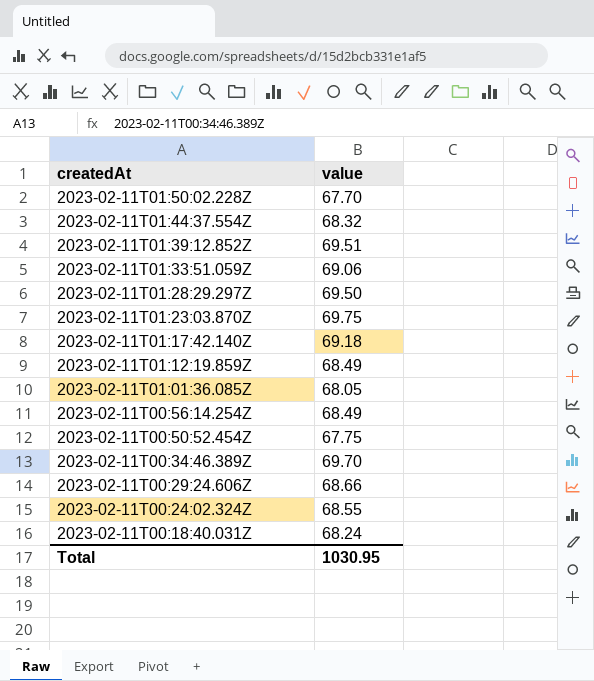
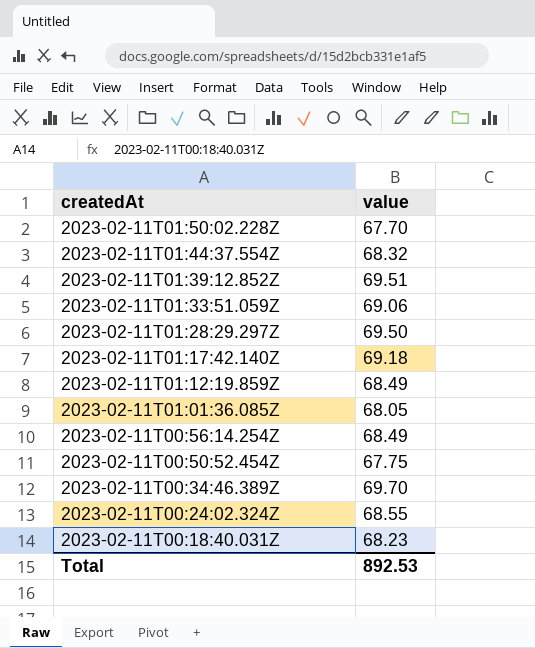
row 2023-02-11T01:23:03.870Z: 69.75 -> none
row 2023-02-11T00:29:24.606Z: 68.66 -> none
2023-02-11T00:18:40.031Z | value: 68.24 -> 68.23
Total | value: 1030.95 -> 892.53

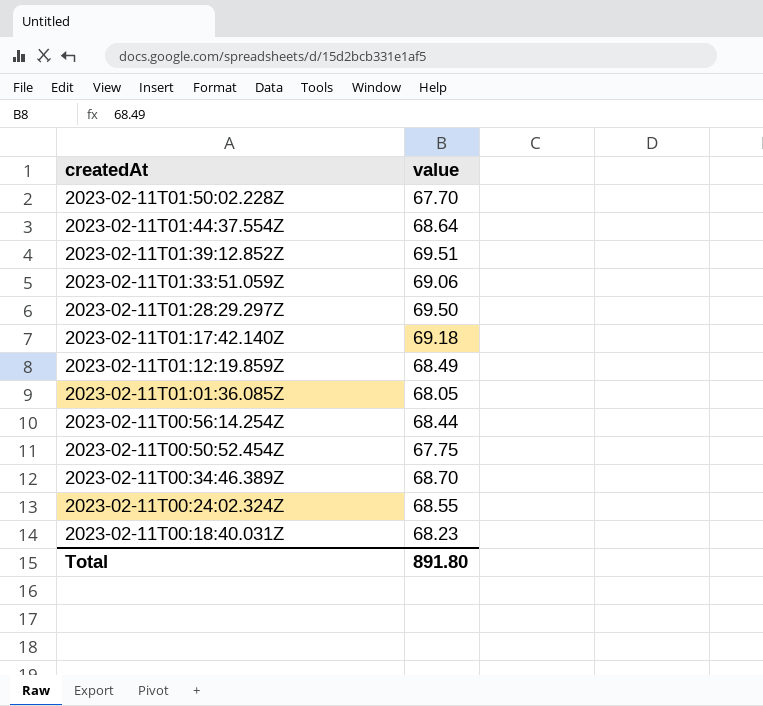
2023-02-11T01:44:37.554Z | value: 68.32 -> 68.64
2023-02-11T00:56:14.254Z | value: 68.49 -> 68.44
2023-02-11T00:34:46.389Z | value: 69.70 -> 68.70
Total | value: 892.53 -> 891.80

